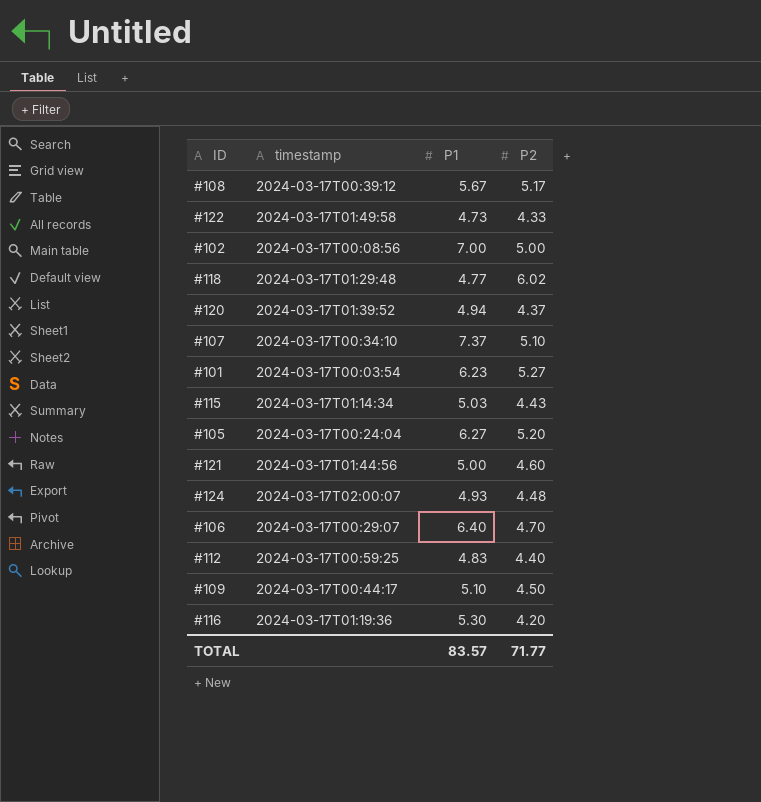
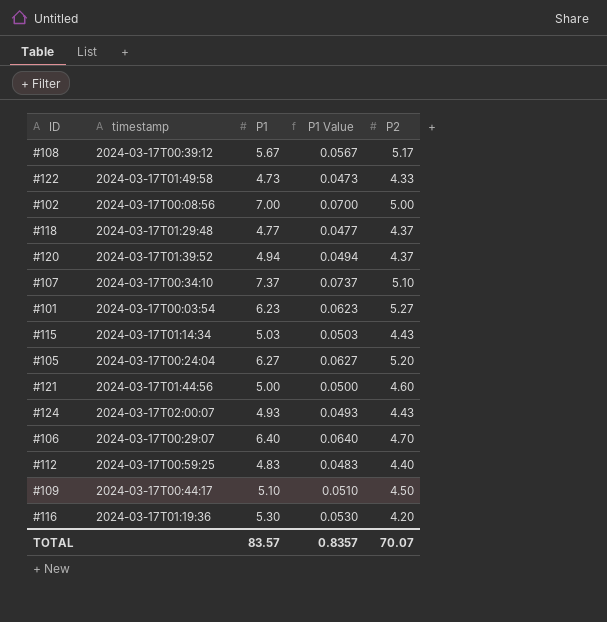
column P1 Value | formula: none -> [P1] * 0.01
#118 | P2: 6.02 -> 4.37
#124 | P2: 4.48 -> 4.43
TOTAL | P2: 71.77 -> 70.07

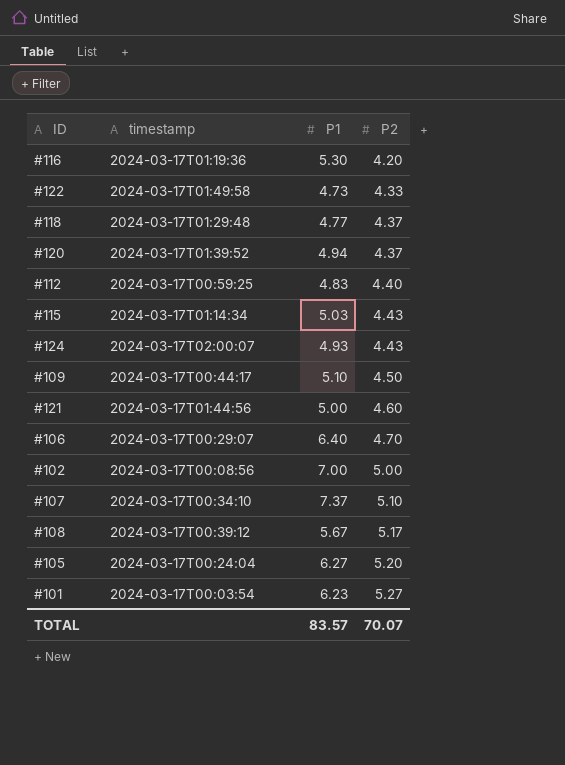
row order: none -> P2 ascending
column P1 Value | formula: [P1] * 0.01 -> none

